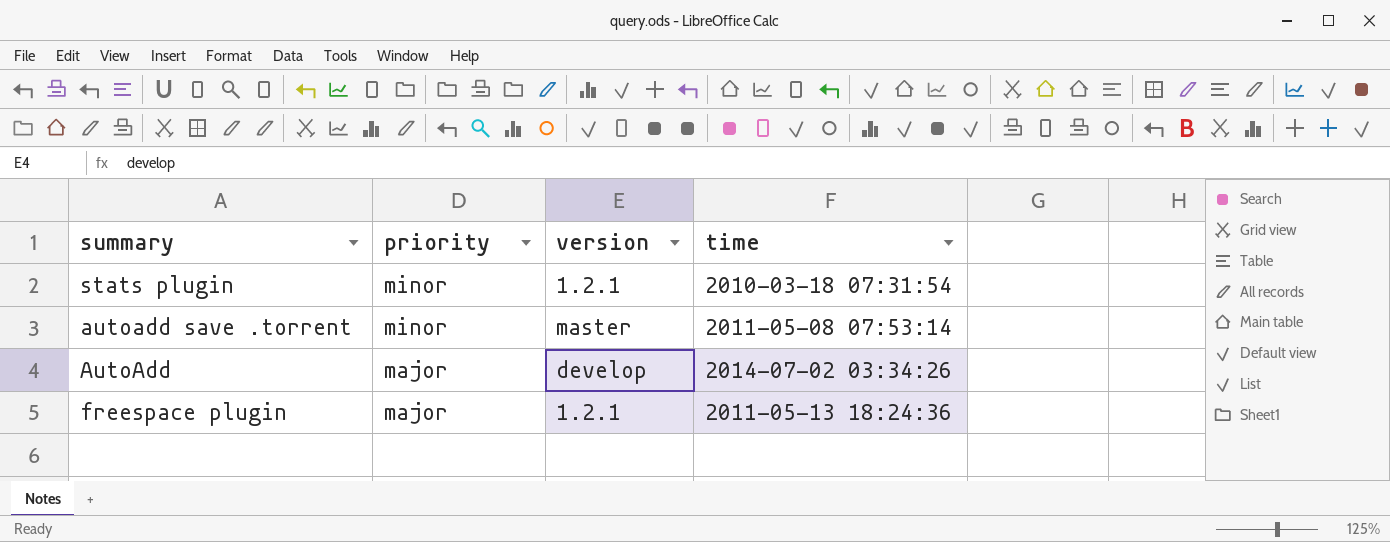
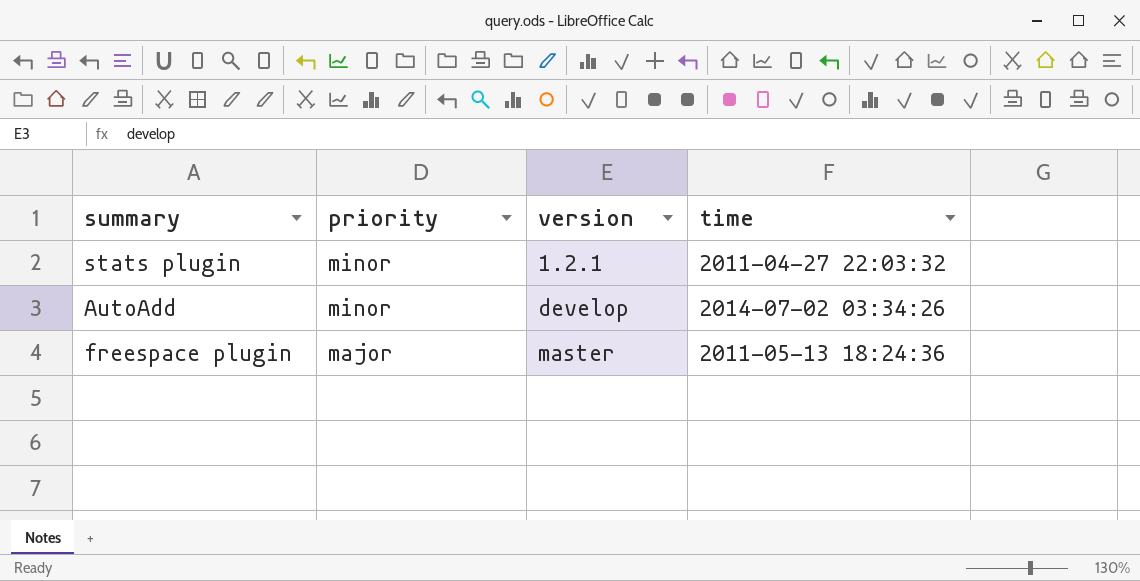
row autoadd save .torrent: minor | master | 2011-05-08 07:53:14 -> none
stats plugin | time: 2010-03-18 07:31:54 -> 2011-04-27 22:03:32
AutoAdd | priority: major -> minor
freespace plugin | version: 1.2.1 -> master

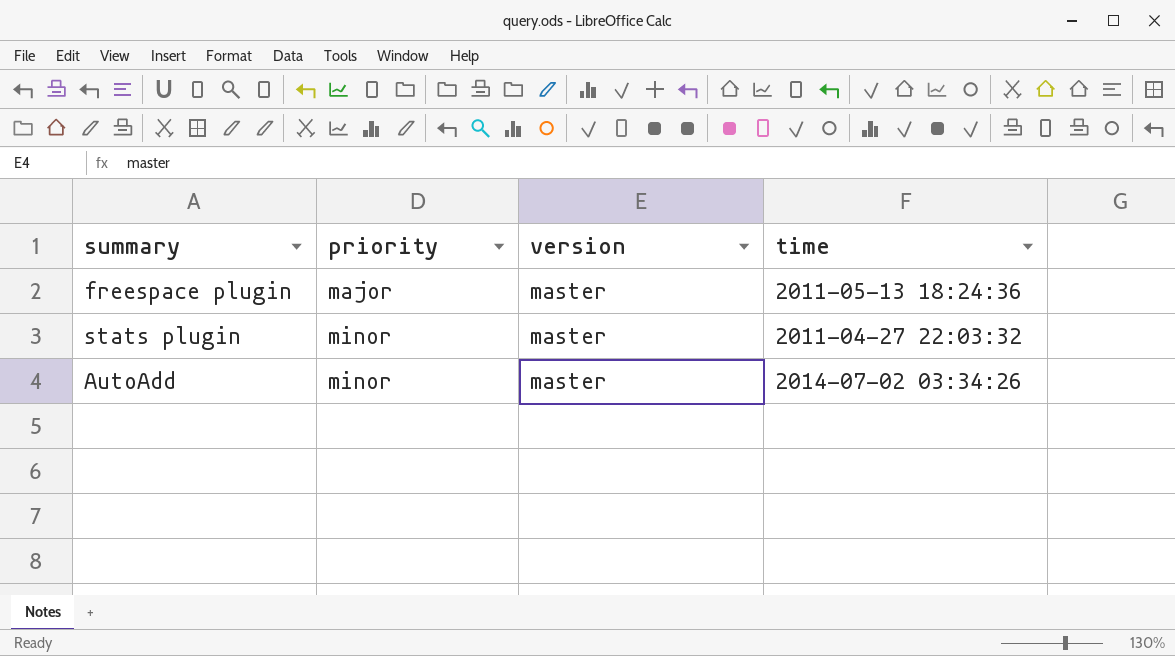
row order: priority descending -> priority ascending
stats plugin | version: 1.2.1 -> master
AutoAdd | version: develop -> master

